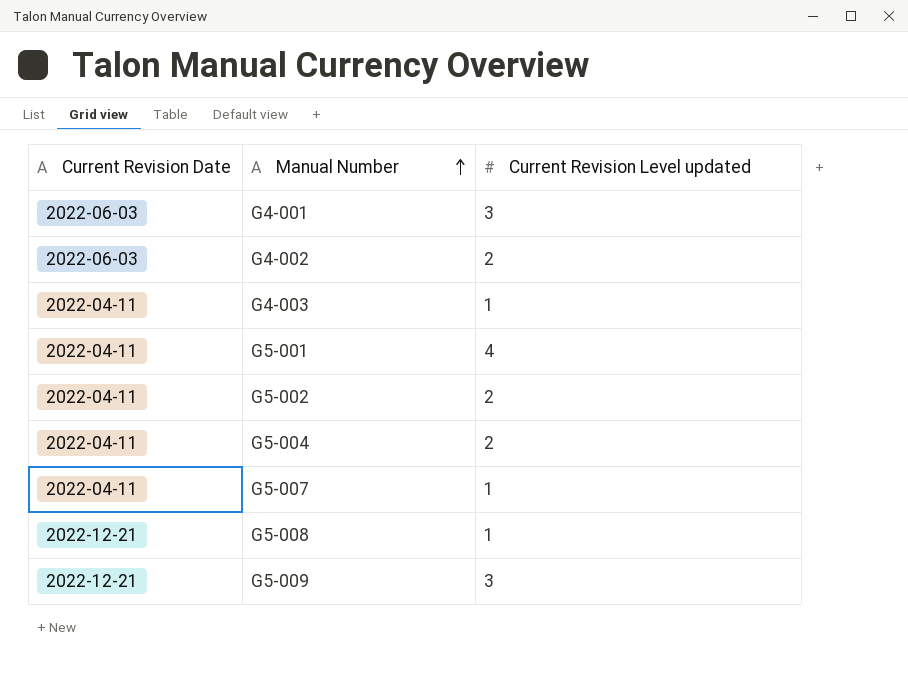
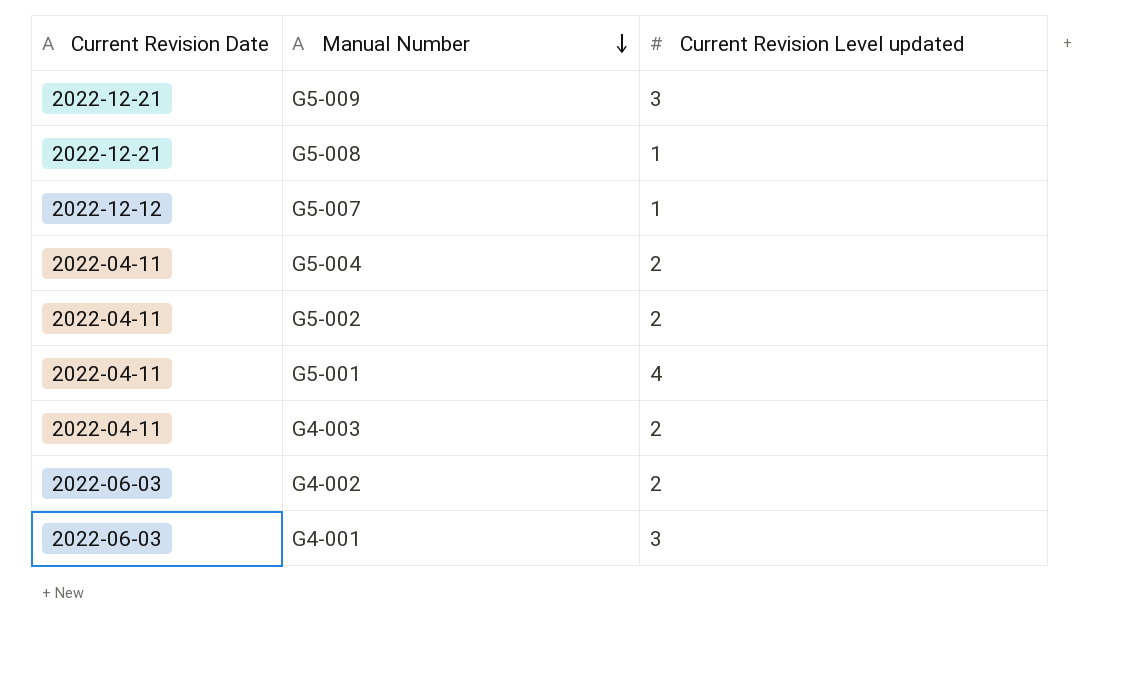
row order: Manual Number ascending -> Manual Number descending
G5-007 | Current Revision Date: 2022-04-11 -> 2022-12-12
G4-003 | Current Revision Level updated: 1 -> 2

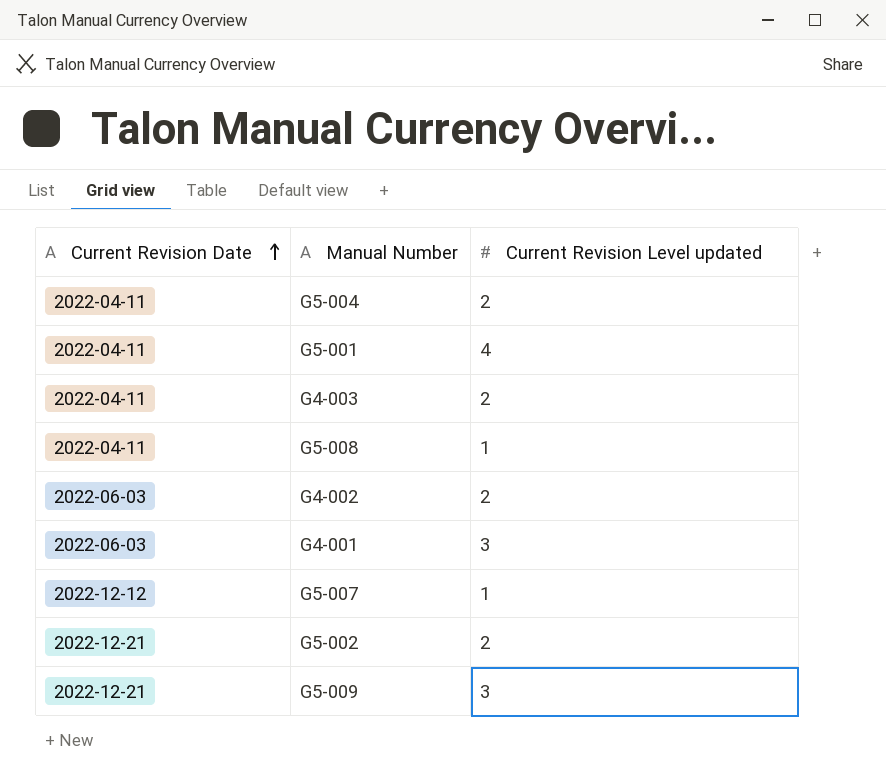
row order: Manual Number descending -> Current Revision Date ascending
G5-008 | Current Revision Date: 2022-12-21 -> 2022-04-11
G5-002 | Current Revision Date: 2022-04-11 -> 2022-12-21

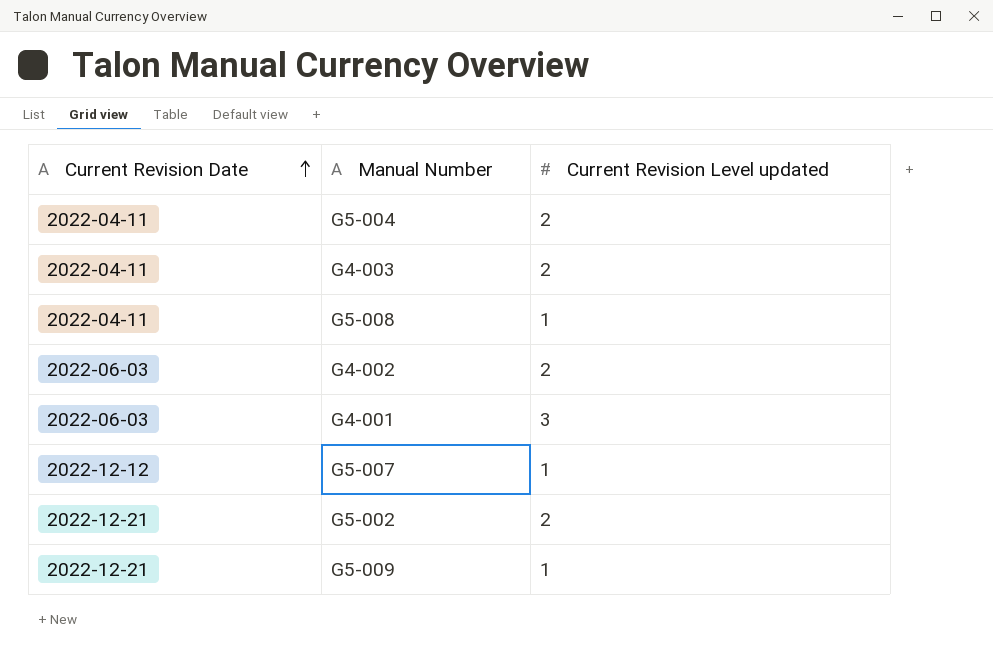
row G5-001: 2022-04-11 | 4 -> none
G5-009 | Current Revision Level updated: 3 -> 1

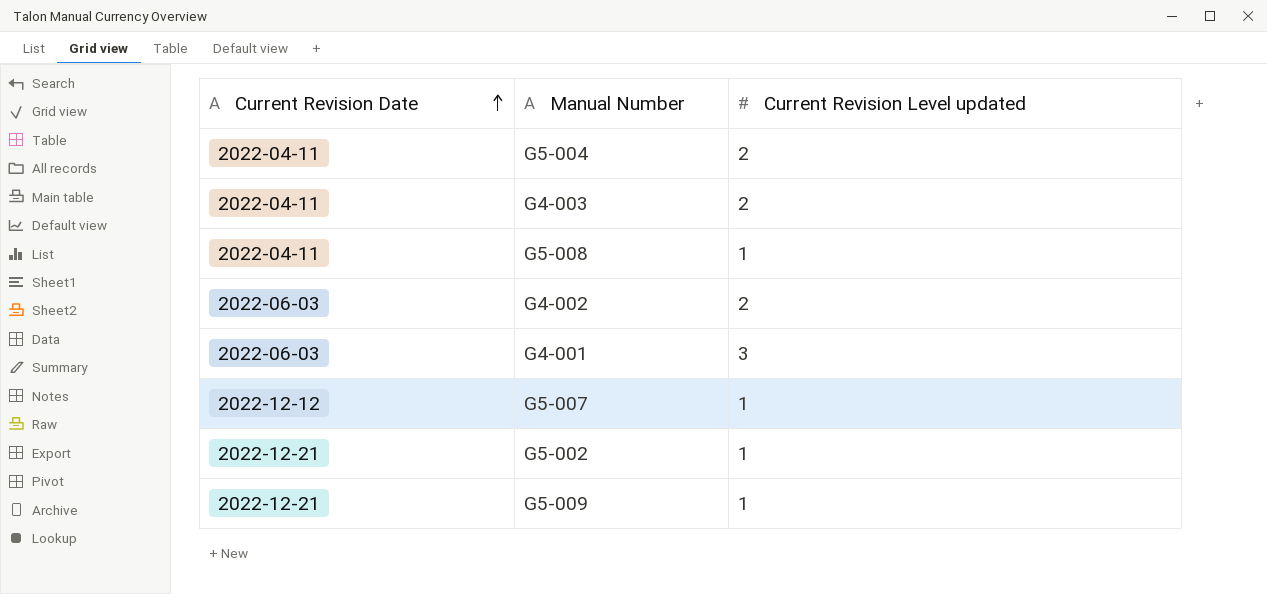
G5-002 | Current Revision Level updated: 2 -> 1

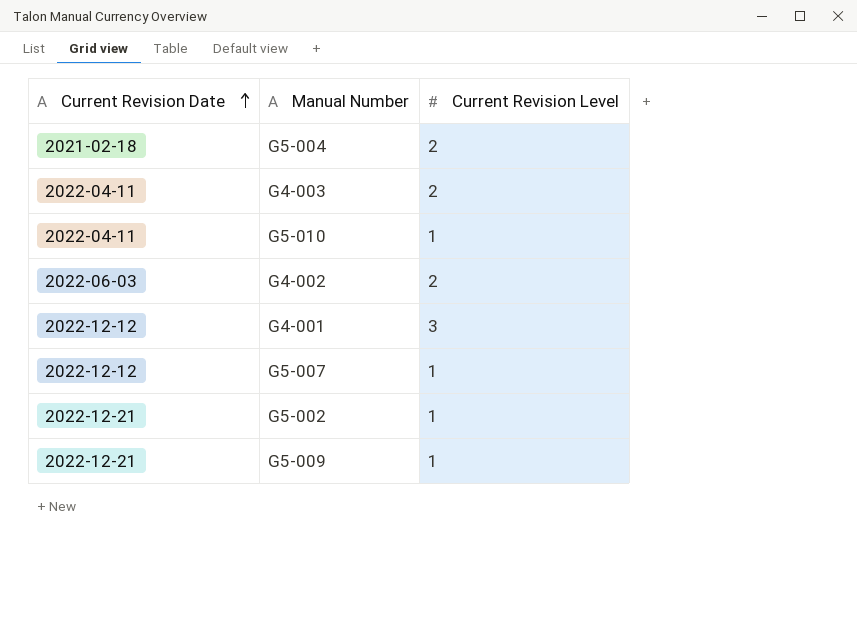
column name: Current Revision Level updated -> Current Revision Level
row G5-008: 2022-04-11 | 1 -> none
G5-004 | Current Revision Date: 2022-04-11 -> 2021-02-18
row G5-010: none -> 2022-04-11 | 1
G4-001 | Current Revision Date: 2022-06-03 -> 2022-12-12

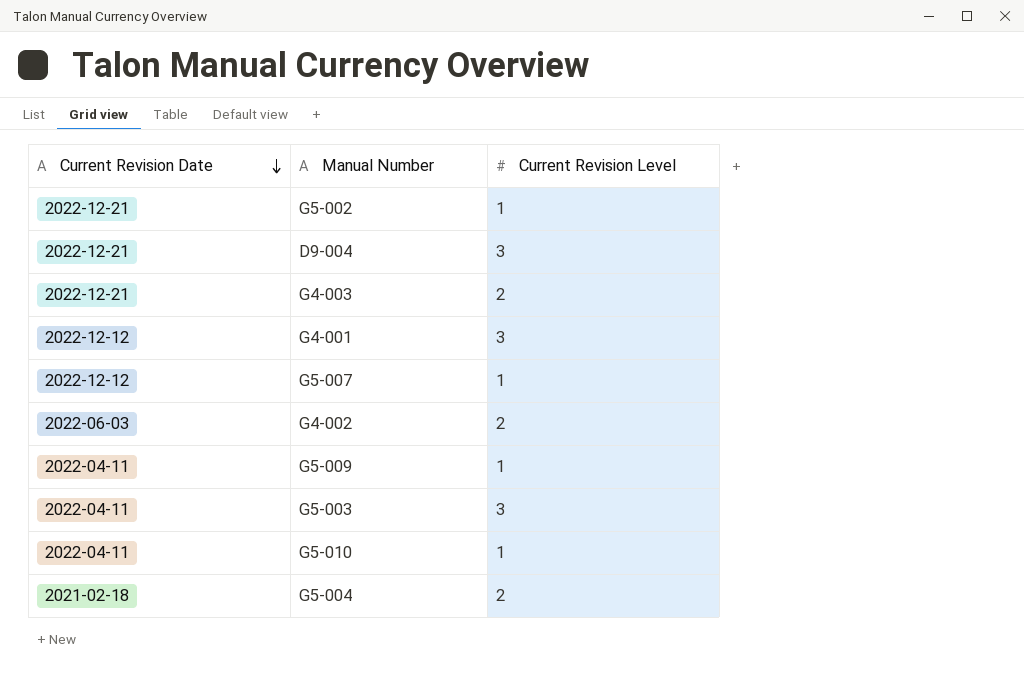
row order: Current Revision Date ascending -> Current Revision Date descending
row D9-004: none -> 2022-12-21 | 3
G4-003 | Current Revision Date: 2022-04-11 -> 2022-12-21
G5-009 | Current Revision Date: 2022-12-21 -> 2022-04-11
row G5-003: none -> 2022-04-11 | 3

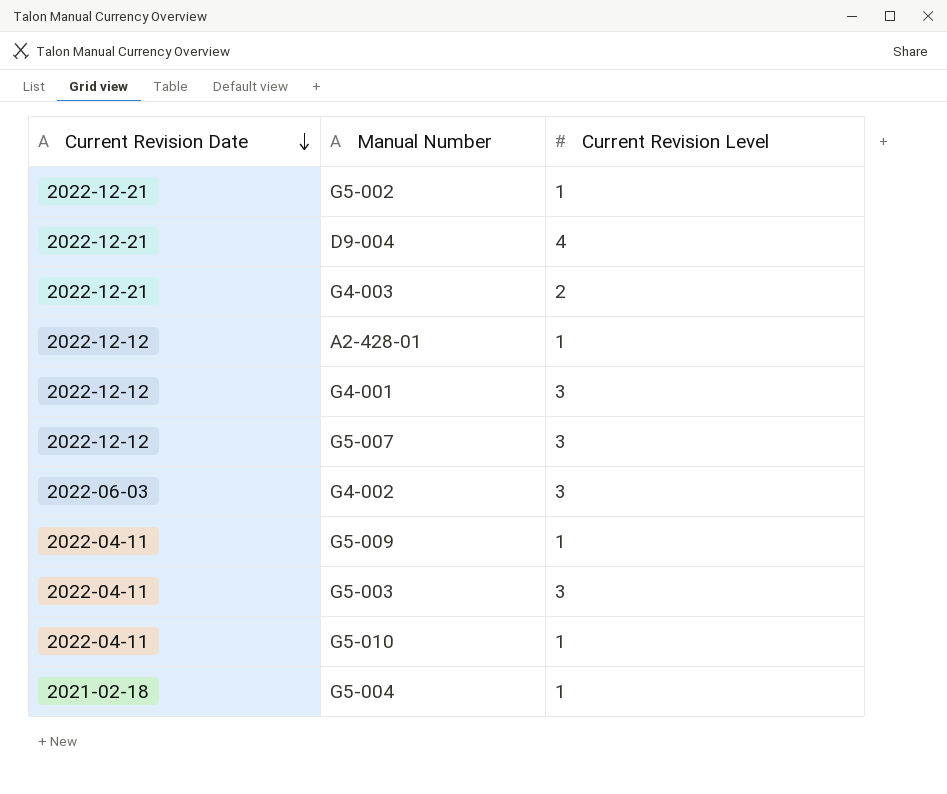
D9-004 | Current Revision Level: 3 -> 4
row A2-428-01: none -> 2022-12-12 | 1
G5-007 | Current Revision Level: 1 -> 3
G4-002 | Current Revision Level: 2 -> 3
G5-004 | Current Revision Level: 2 -> 1

